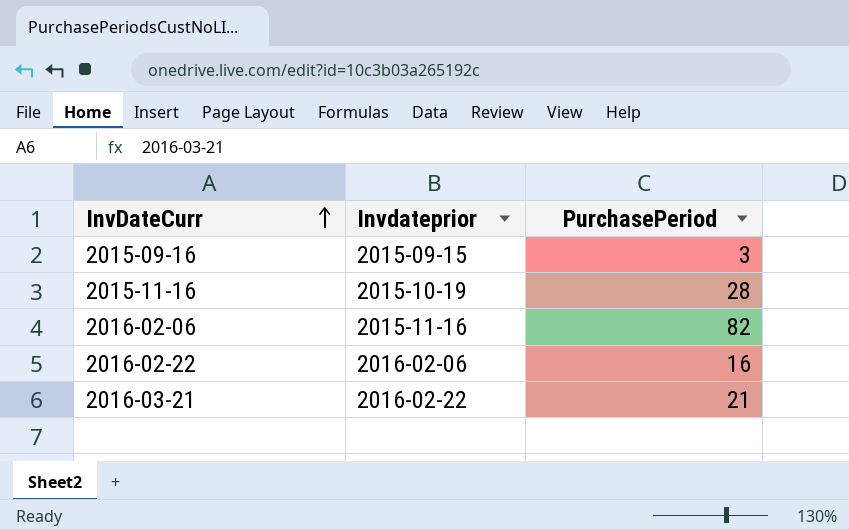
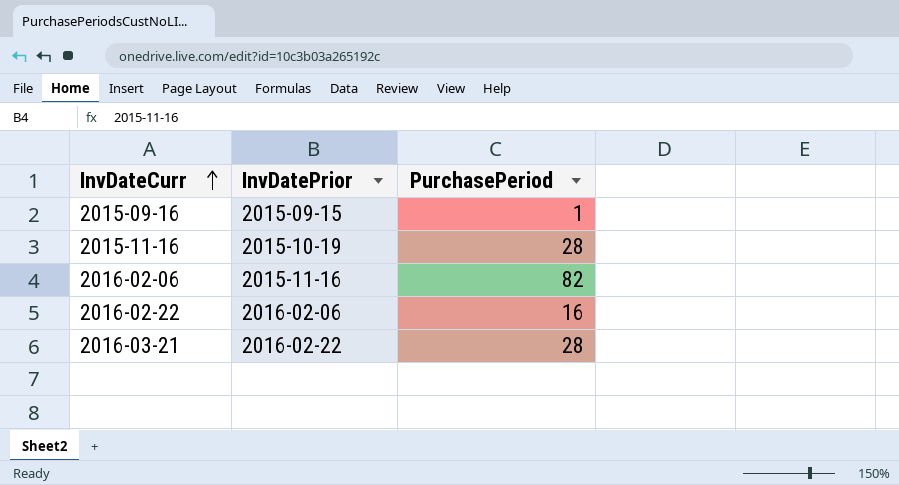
column name: Invdateprior -> InvDatePrior
2015-09-16 | PurchasePeriod: 3 -> 1
2016-03-21 | PurchasePeriod: 21 -> 28

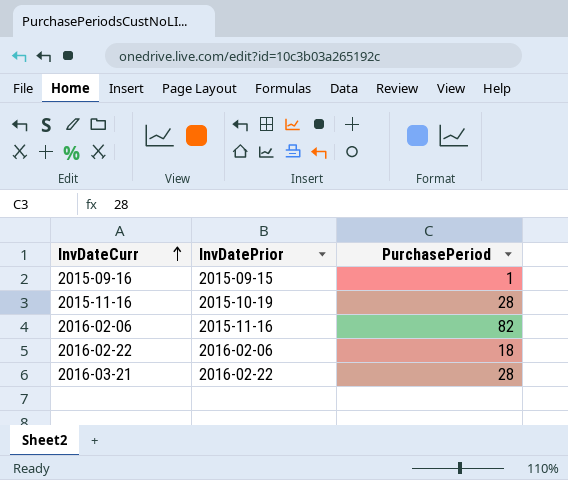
2016-02-22 | PurchasePeriod: 16 -> 18

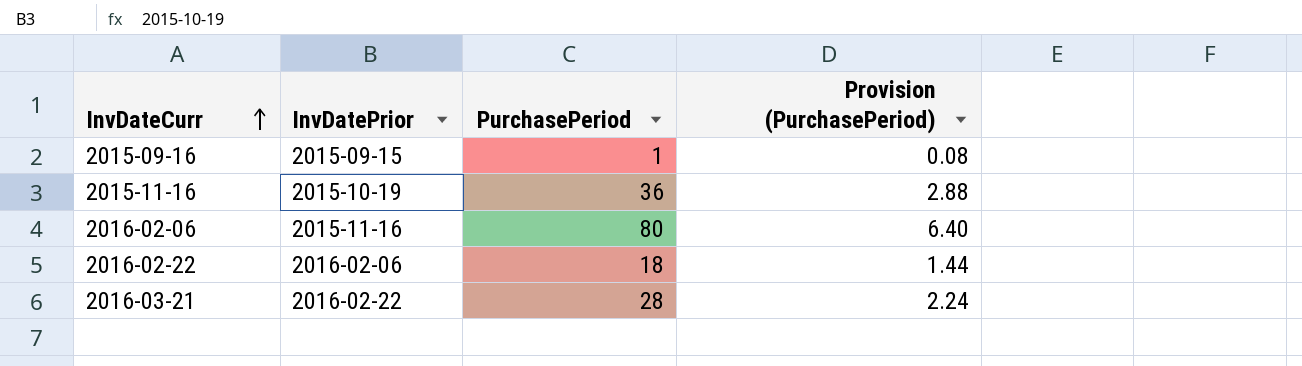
column Provision (PurchasePeriod) | formula: none -> [PurchasePeriod] * 0.08
2015-11-16 | PurchasePeriod: 28 -> 36
2016-02-06 | PurchasePeriod: 82 -> 80

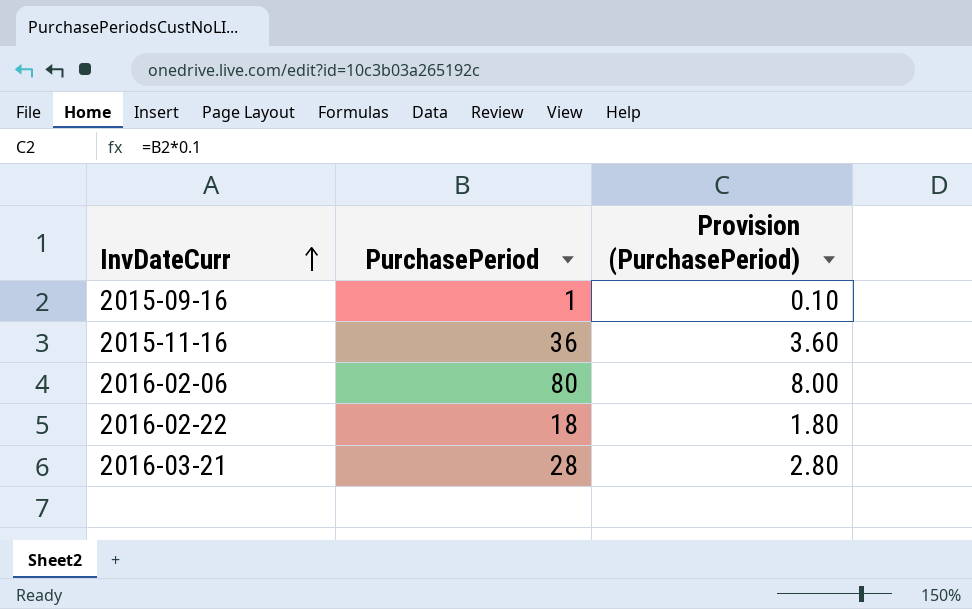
column InvDatePrior | position: 2 -> none
column Provision (PurchasePeriod) | formula: [PurchasePeriod] * 0.08 -> [PurchasePeriod] * 0.1

